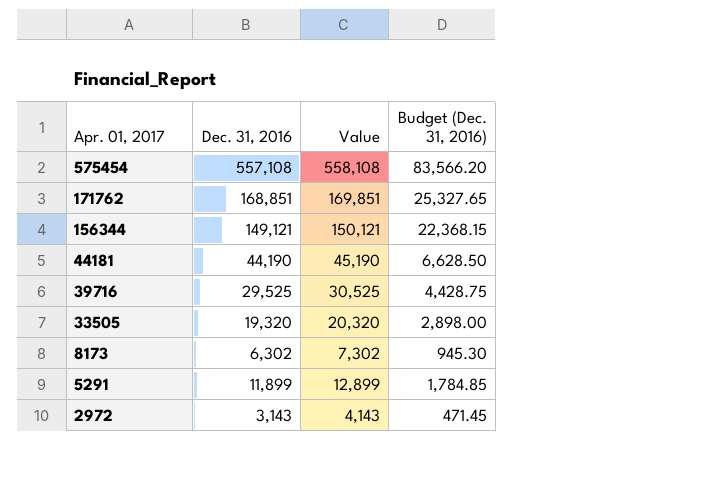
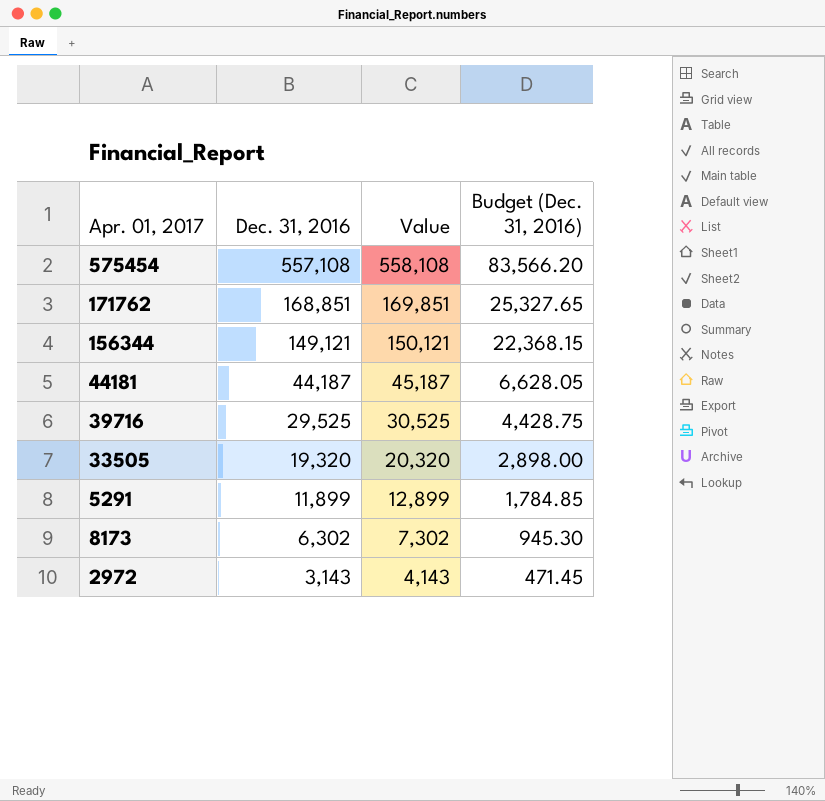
row order: Apr. 01, 2017 descending -> Dec. 31, 2016 descending
44181 | Dec. 31, 2016: 44,190 -> 44,187
44181 | Value: 45,190 -> 45,187
44181 | Budget (Dec. 31, 2016): 6,628.50 -> 6,628.05

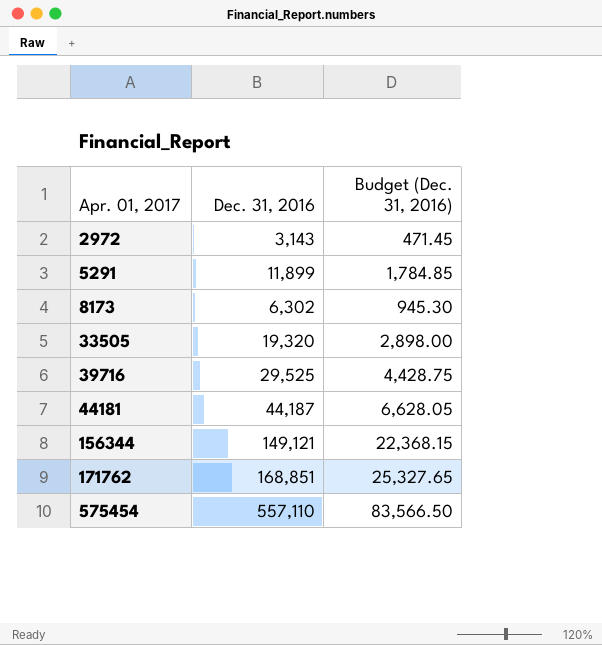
row order: Dec. 31, 2016 descending -> Apr. 01, 2017 ascending
column Value | formula: [Dec. 31, 2016] + 1000 -> none
575454 | Dec. 31, 2016: 557,108 -> 557,110
575454 | Budget (Dec. 31, 2016): 83,566.20 -> 83,566.50

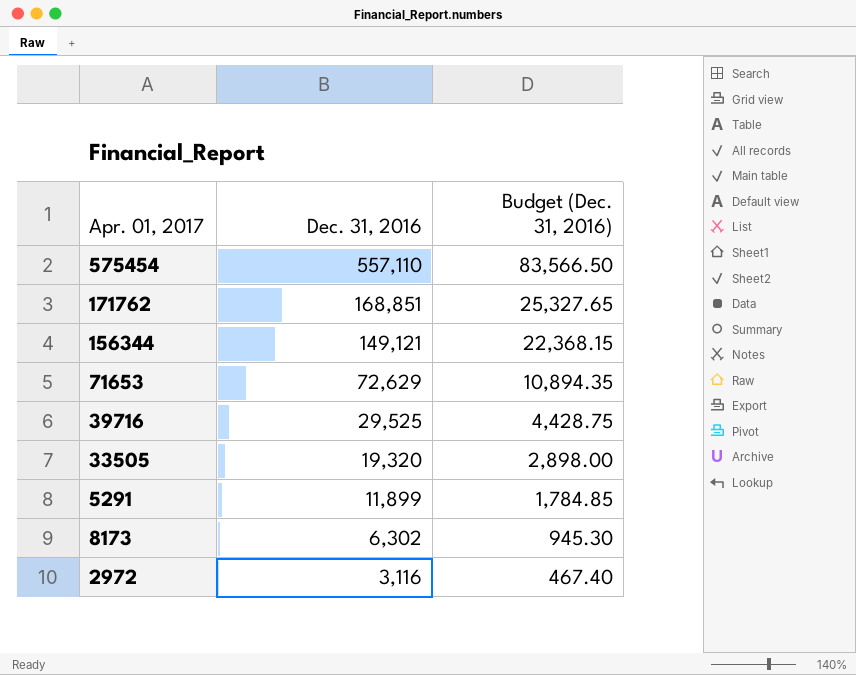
row order: Apr. 01, 2017 ascending -> Dec. 31, 2016 descending
row 44181: 44,187 | 6,628.05 -> none
row 71653: none -> 72,629 | 10,894.35
2972 | Dec. 31, 2016: 3,143 -> 3,116
2972 | Budget (Dec. 31, 2016): 471.45 -> 467.40

